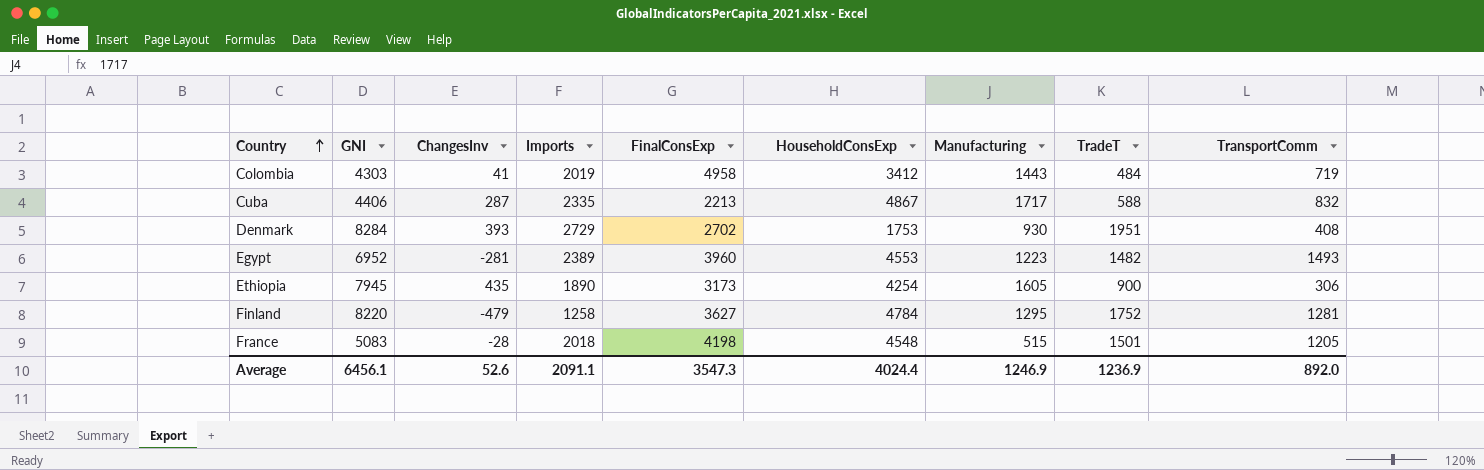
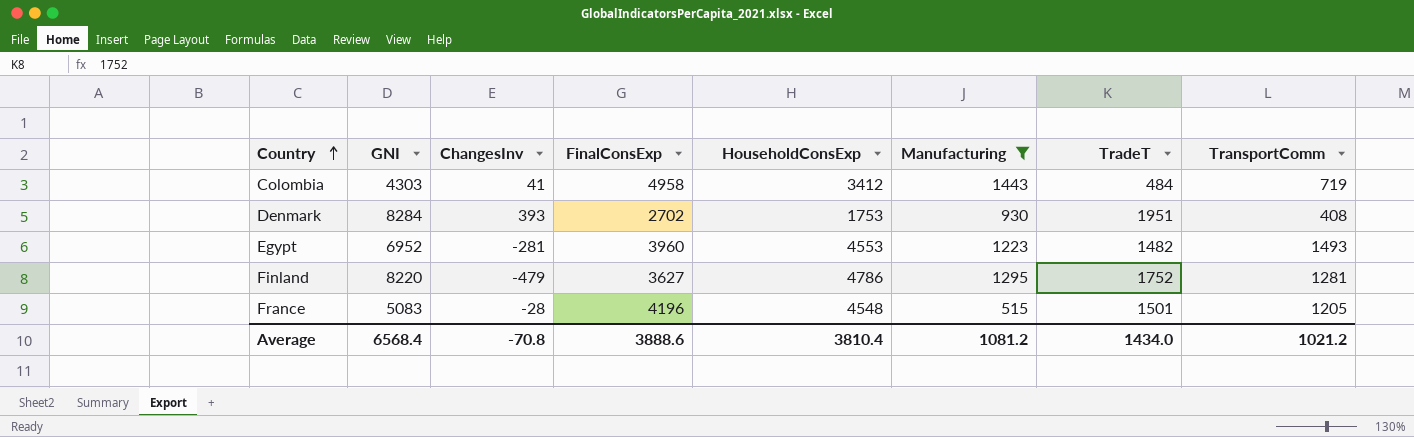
filter: none -> Manufacturing <= 1443
column Imports | position: 4 -> none
Finland | HouseholdConsExp: 4784 -> 4786
France | FinalConsExp: 4198 -> 4196
Average | GNI: 6456.1 -> 6568.4
Average | ChangesInv: 52.6 -> -70.8
Average | FinalConsExp: 3547.3 -> 3888.6
Average | HouseholdConsExp: 4024.4 -> 3810.4
Average | Manufacturing: 1246.9 -> 1081.2
Average | TradeT: 1236.9 -> 1434.0
Average | TransportComm: 892.0 -> 1021.2

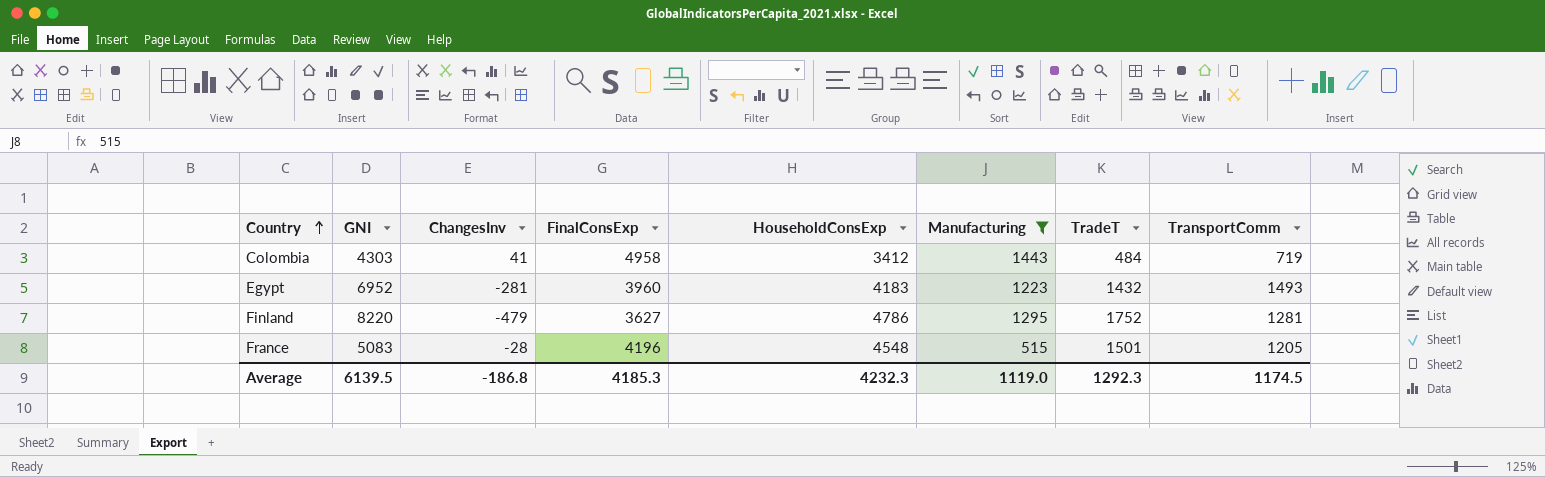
row Denmark: 8284 | 393 | 2702 | 1753 | 930 | 1951 | 408 -> none
Egypt | HouseholdConsExp: 4553 -> 4183
Egypt | TradeT: 1482 -> 1432
Average | GNI: 6568.4 -> 6139.5
Average | ChangesInv: -70.8 -> -186.8
Average | FinalConsExp: 3888.6 -> 4185.3
Average | HouseholdConsExp: 3810.4 -> 4232.3
Average | Manufacturing: 1081.2 -> 1119.0
Average | TradeT: 1434.0 -> 1292.3
Average | TransportComm: 1021.2 -> 1174.5

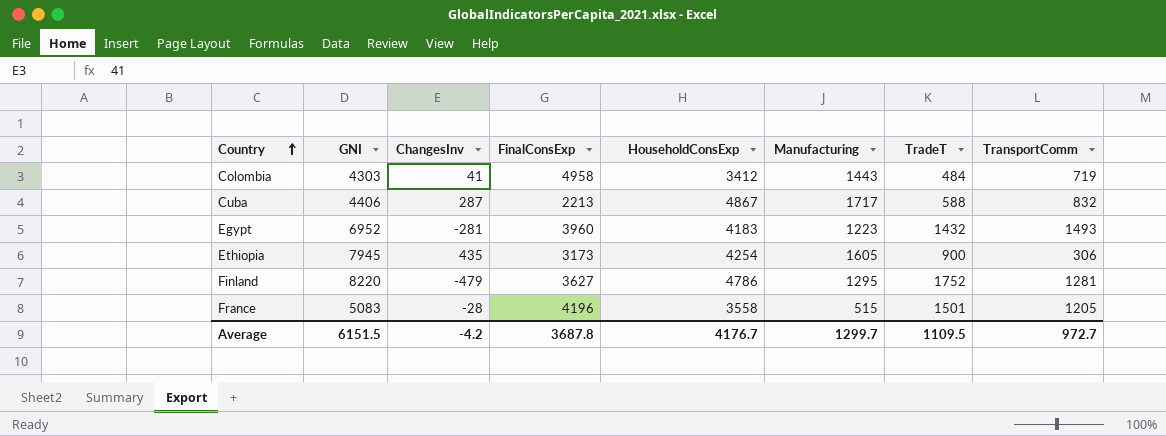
filter: Manufacturing <= 1443 -> none
France | HouseholdConsExp: 4548 -> 3558
Average | GNI: 6139.5 -> 6151.5
Average | ChangesInv: -186.8 -> -4.2
Average | FinalConsExp: 4185.3 -> 3687.8
Average | HouseholdConsExp: 4232.3 -> 4176.7
Average | Manufacturing: 1119.0 -> 1299.7
Average | TradeT: 1292.3 -> 1109.5
Average | TransportComm: 1174.5 -> 972.7

